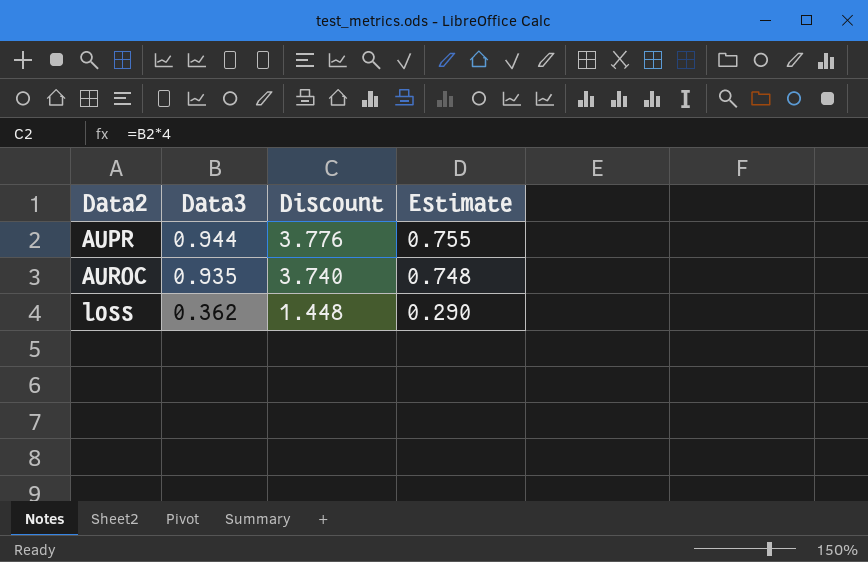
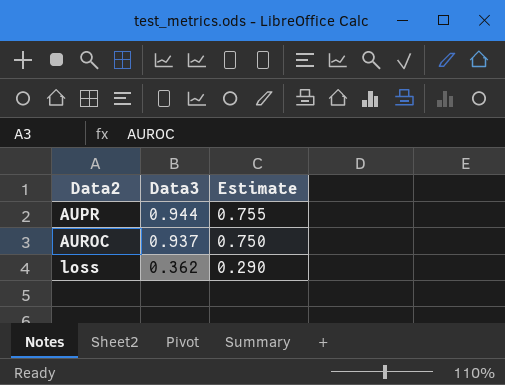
column Discount | formula: [Data3] * 4 -> none
AUROC | Data3: 0.935 -> 0.937
AUROC | Estimate: 0.748 -> 0.750

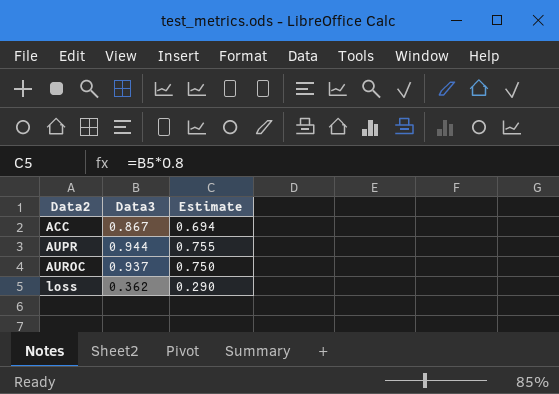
row ACC: none -> 0.867 | 0.694

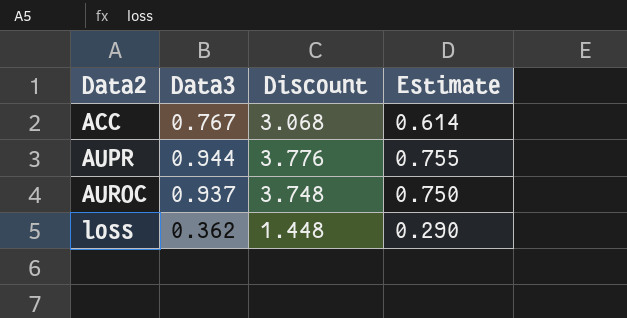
column Discount | formula: none -> [Data3] * 4
ACC | Data3: 0.867 -> 0.767
ACC | Estimate: 0.694 -> 0.614

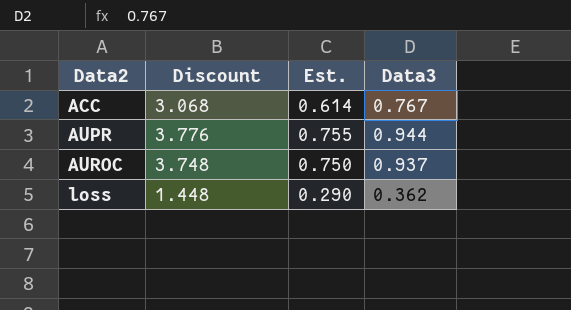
column name: Estimate -> Est.
column Data3 | position: 2 -> 4

